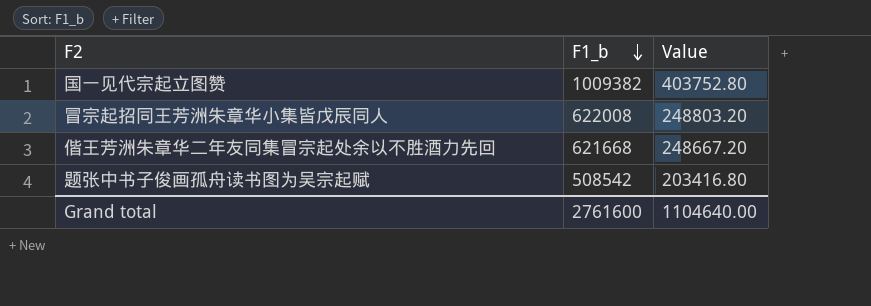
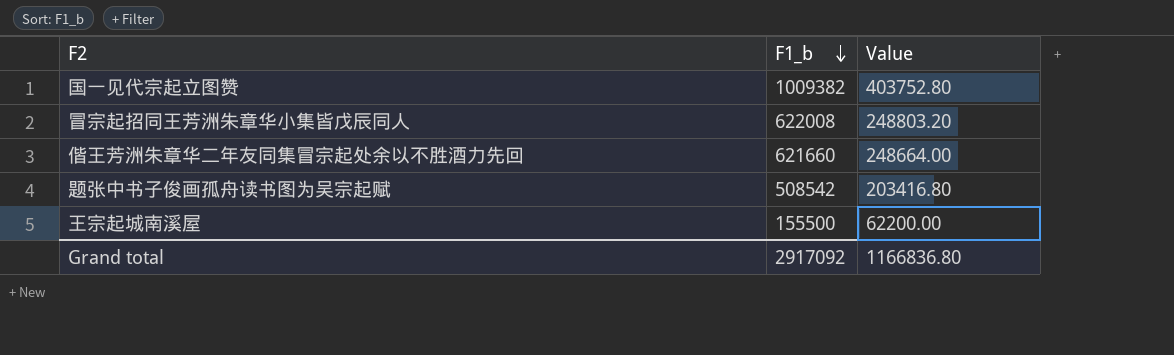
偕王芳洲朱章华二年友同集冒宗起处余以不胜酒力先回 | F1_b: 621668 -> 621660
偕王芳洲朱章华二年友同集冒宗起处余以不胜酒力先回 | Value: 248667.20 -> 248664.00
row 王宗起城南溪屋: none -> 155500 | 62200.00
Grand total | F1_b: 2761600 -> 2917092
Grand total | Value: 1104640.00 -> 1166836.80

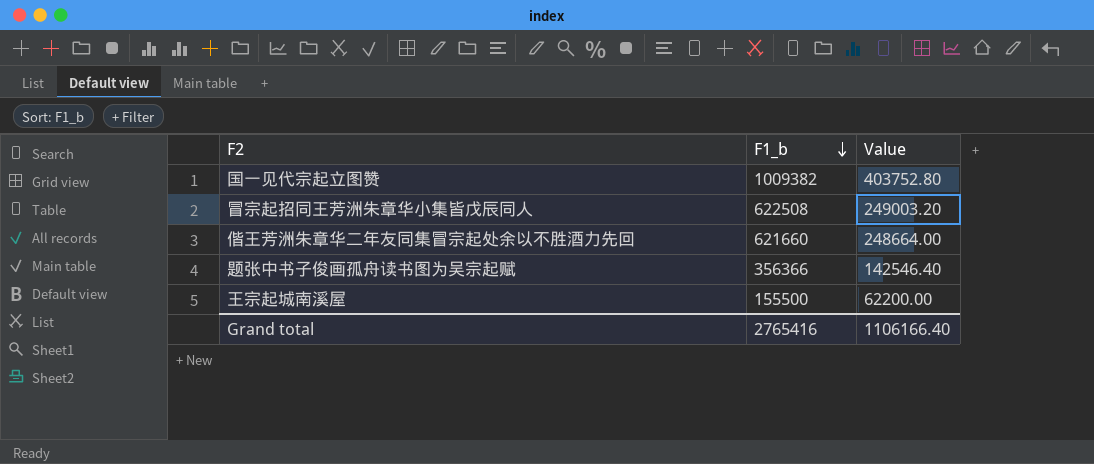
冒宗起招同王芳洲朱章华小集皆戊辰同人 | F1_b: 622008 -> 622508
冒宗起招同王芳洲朱章华小集皆戊辰同人 | Value: 248803.20 -> 249003.20
题张中书子俊画孤舟读书图为吴宗起赋 | F1_b: 508542 -> 356366
题张中书子俊画孤舟读书图为吴宗起赋 | Value: 203416.80 -> 142546.40
Grand total | F1_b: 2917092 -> 2765416
Grand total | Value: 1166836.80 -> 1106166.40

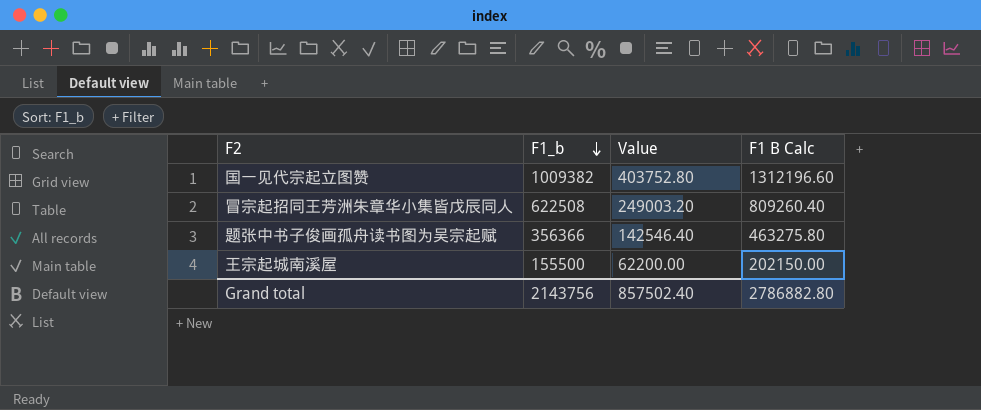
column F1 B Calc | formula: none -> [F1_b] * 1.3
row 偕王芳洲朱章华二年友同集冒宗起处余以不胜酒力先回: 621660 | 248664.00 -> none
Grand total | F1_b: 2765416 -> 2143756
Grand total | Value: 1106166.40 -> 857502.40

